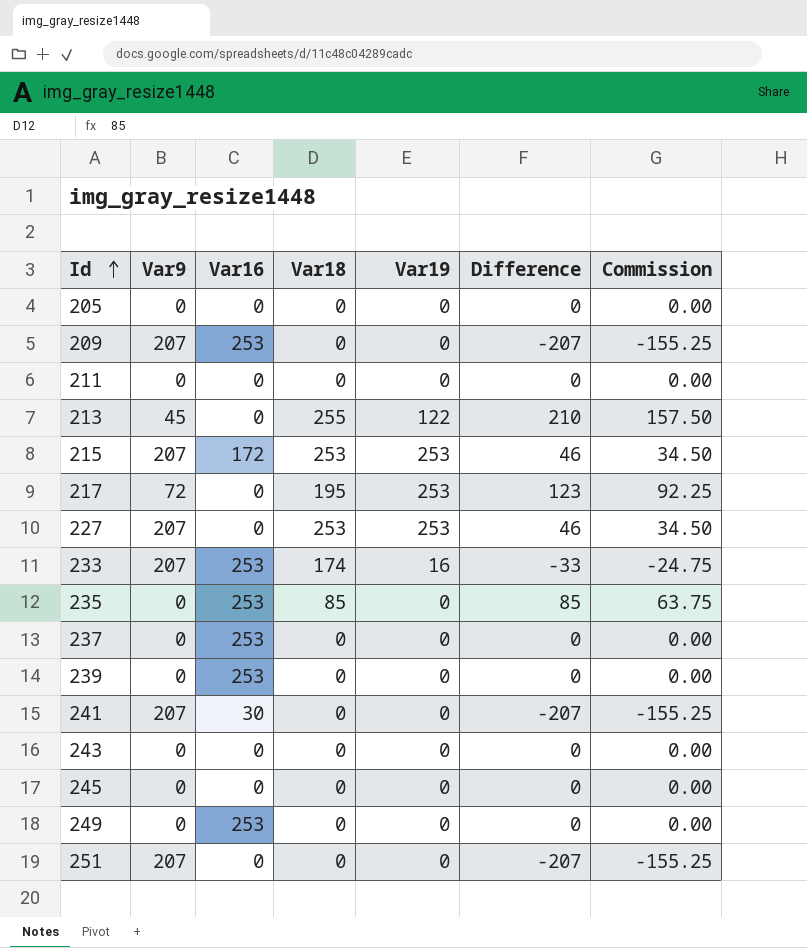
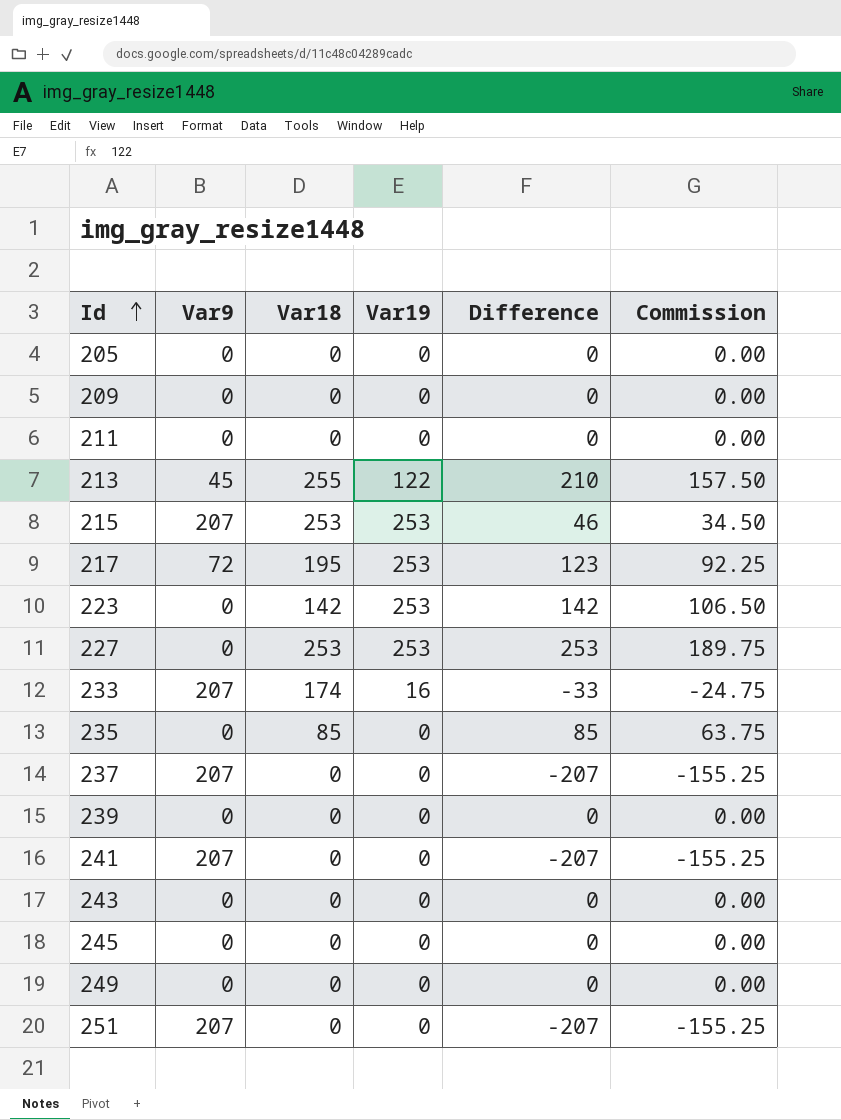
column Var16 | position: 3 -> none
209 | Var9: 207 -> 0
209 | Difference: -207 -> 0
209 | Commission: -155.25 -> 0.00
row 223: none -> 0 | 142 | 253 | 142 | 106.50
227 | Var9: 207 -> 0
227 | Difference: 46 -> 253
227 | Commission: 34.50 -> 189.75
237 | Var9: 0 -> 207
237 | Difference: 0 -> -207
237 | Commission: 0.00 -> -155.25

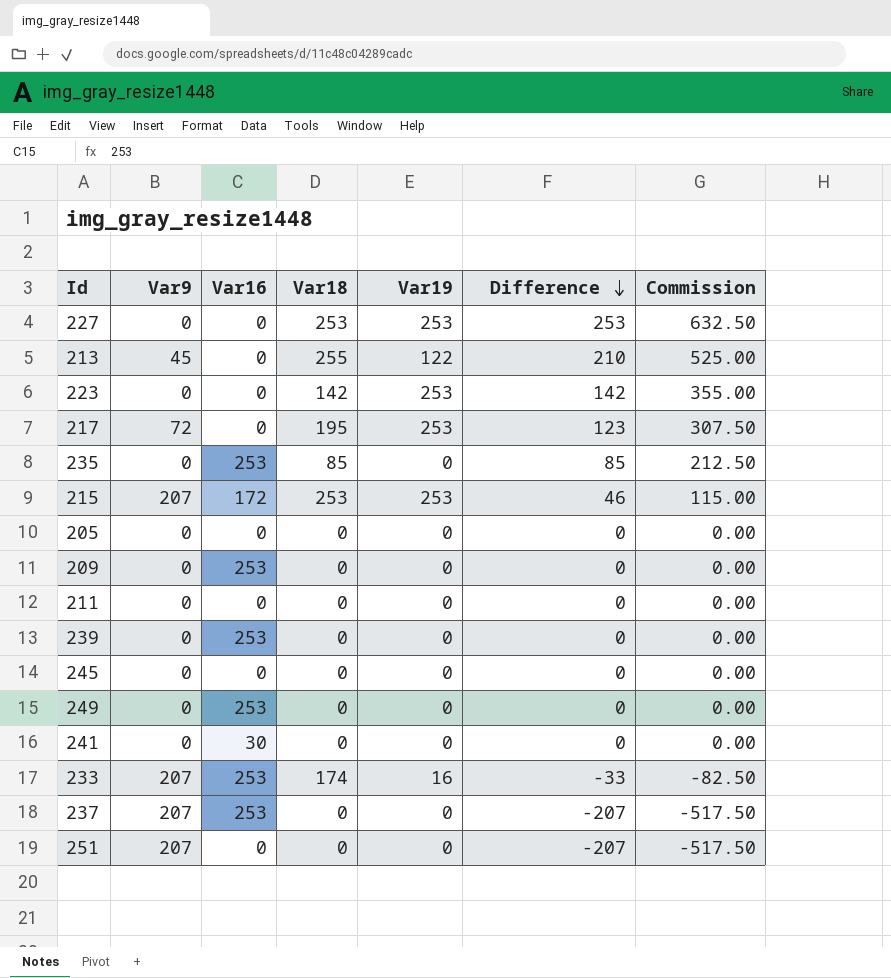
row order: Id ascending -> Difference descending
column Var16 | position: none -> 3
column Commission | formula: [Difference] * 0.75 -> [Difference] * 2.5
row 243: 0 | 0 | 0 | 0 | 0.00 -> none
241 | Var9: 207 -> 0
241 | Difference: -207 -> 0

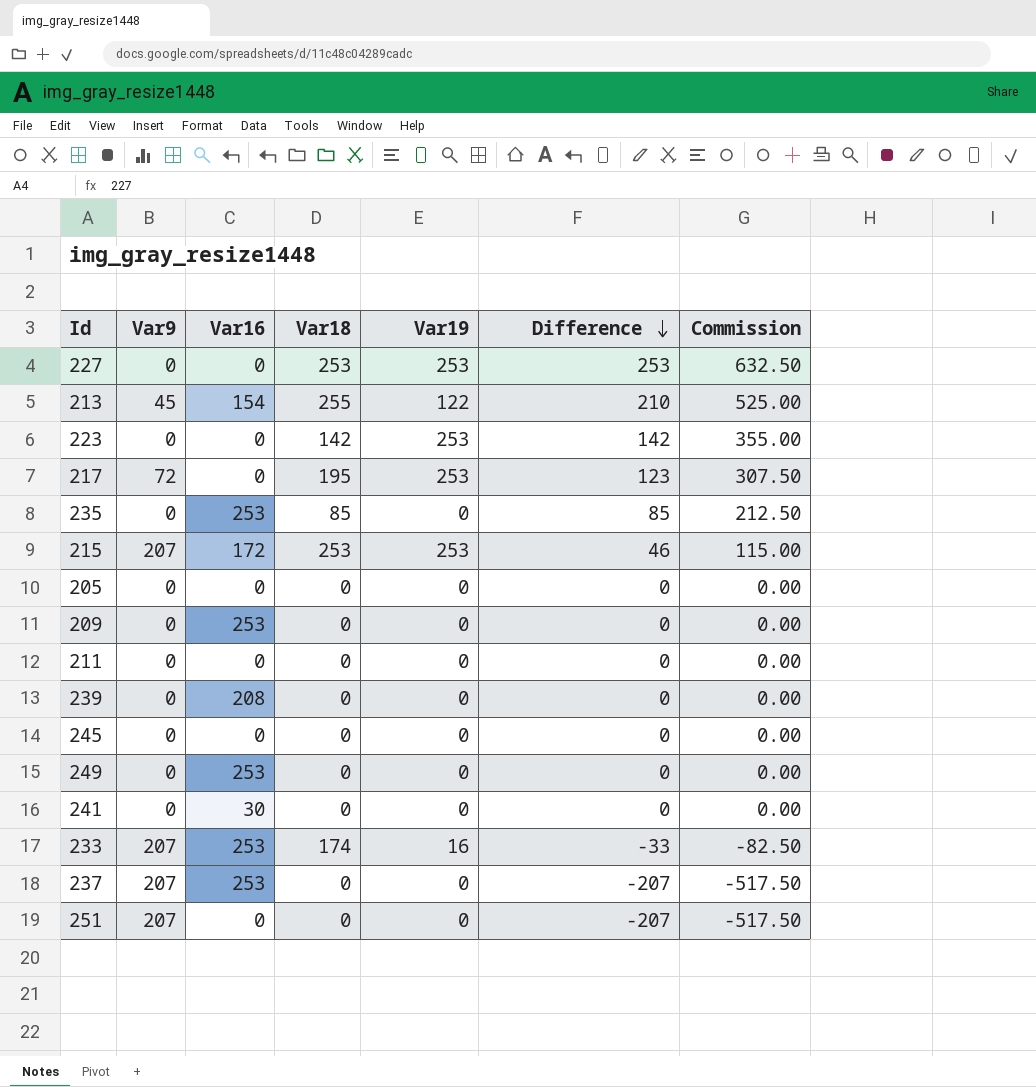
213 | Var16: 0 -> 154
239 | Var16: 253 -> 208

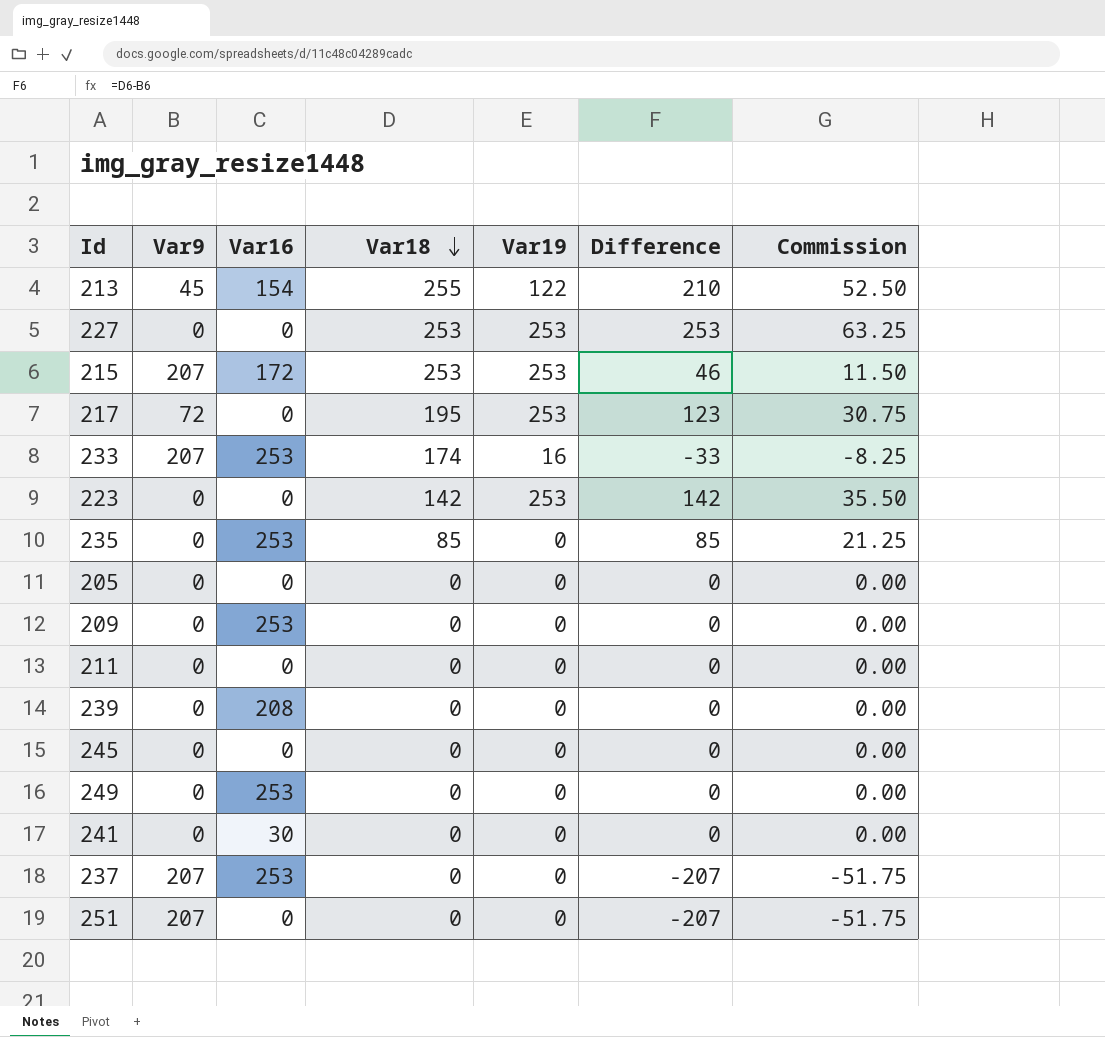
row order: Difference descending -> Var18 descending
column Commission | formula: [Difference] * 2.5 -> [Difference] * 0.25

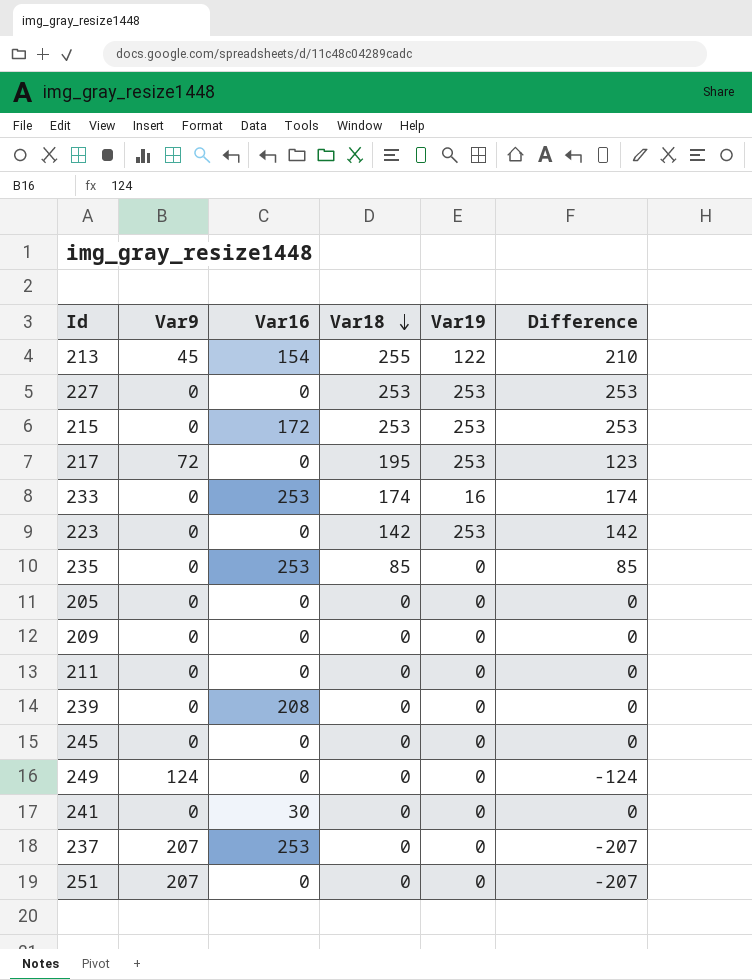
column Commission | formula: [Difference] * 0.25 -> none
215 | Var9: 207 -> 0
215 | Difference: 46 -> 253
233 | Var9: 207 -> 0
233 | Difference: -33 -> 174
209 | Var16: 253 -> 0
249 | Var9: 0 -> 124
249 | Var16: 253 -> 0
249 | Difference: 0 -> -124

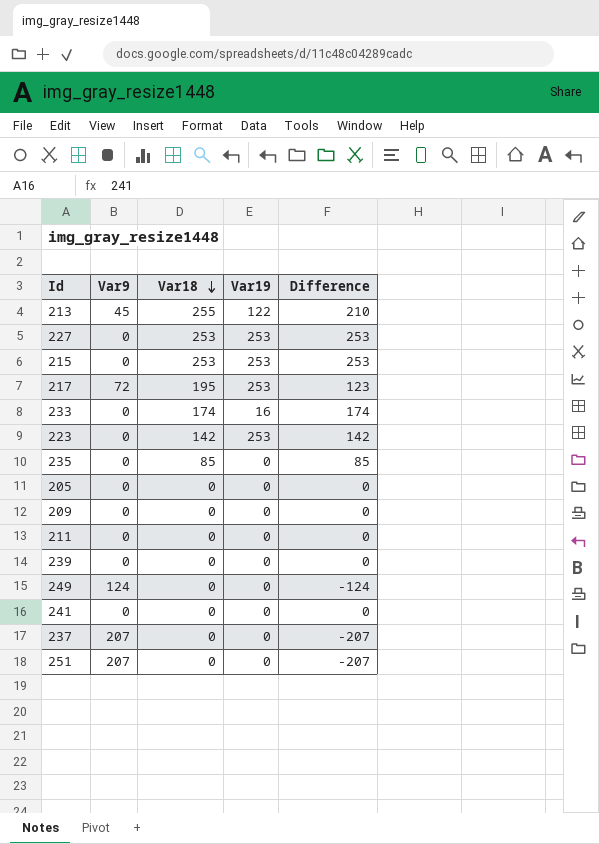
column Var16 | position: 3 -> none
row 245: 0 | 0 | 0 | 0 | 0 -> none

